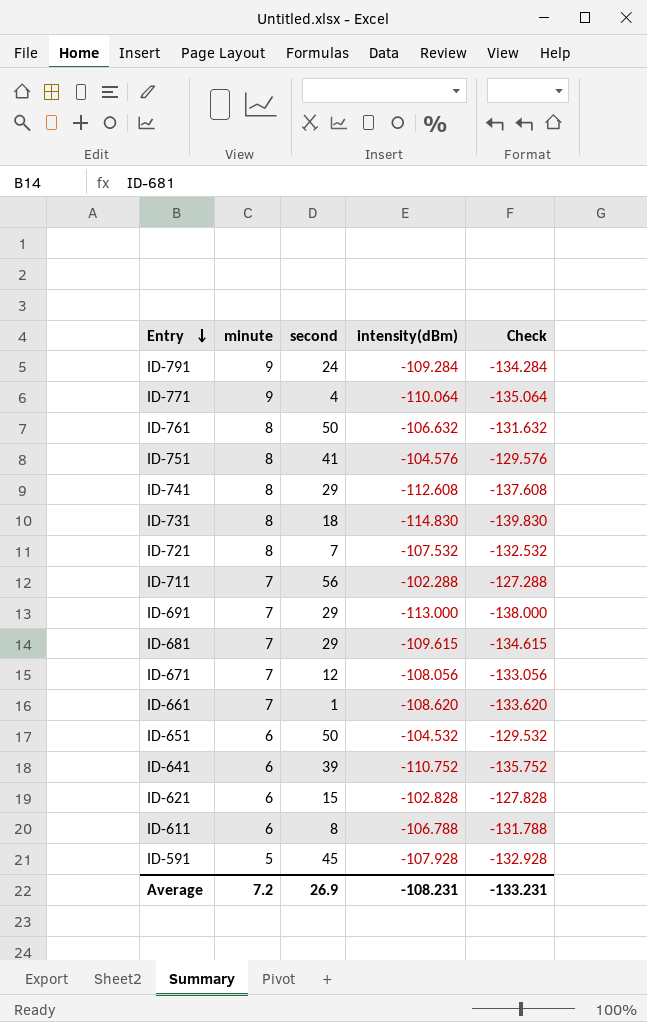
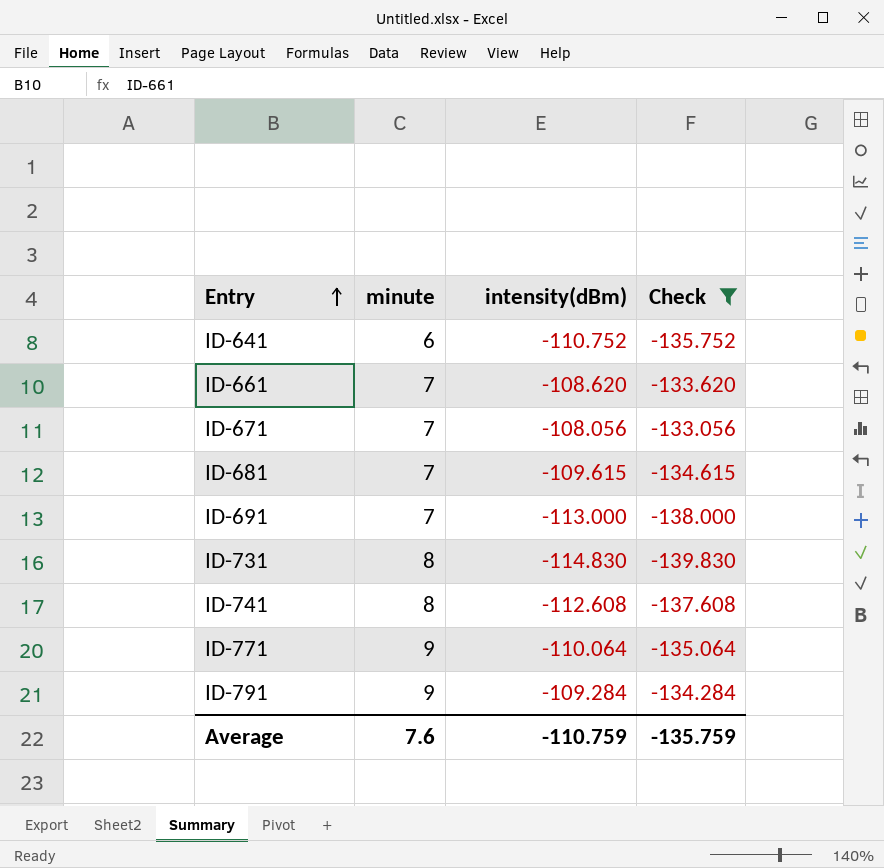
filter: none -> Check <= -133.056
row order: Entry descending -> Entry ascending
column second | position: 3 -> none
Average | minute: 7.2 -> 7.6
Average | intensity(dBm): -108.231 -> -110.759
Average | Check: -133.231 -> -135.759

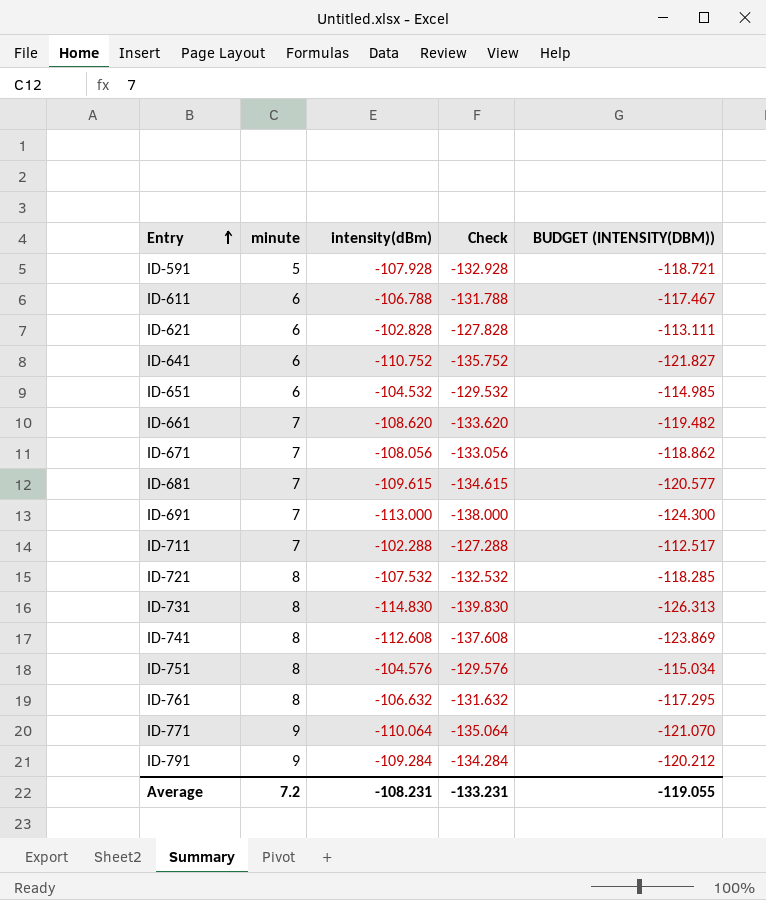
filter: Check <= -133.056 -> none
column BUDGET (INTENSITY(DBM)) | formula: none -> [intensity(dBm)] * 1.1
Average | minute: 7.6 -> 7.2
Average | intensity(dBm): -110.759 -> -108.231
Average | Check: -135.759 -> -133.231

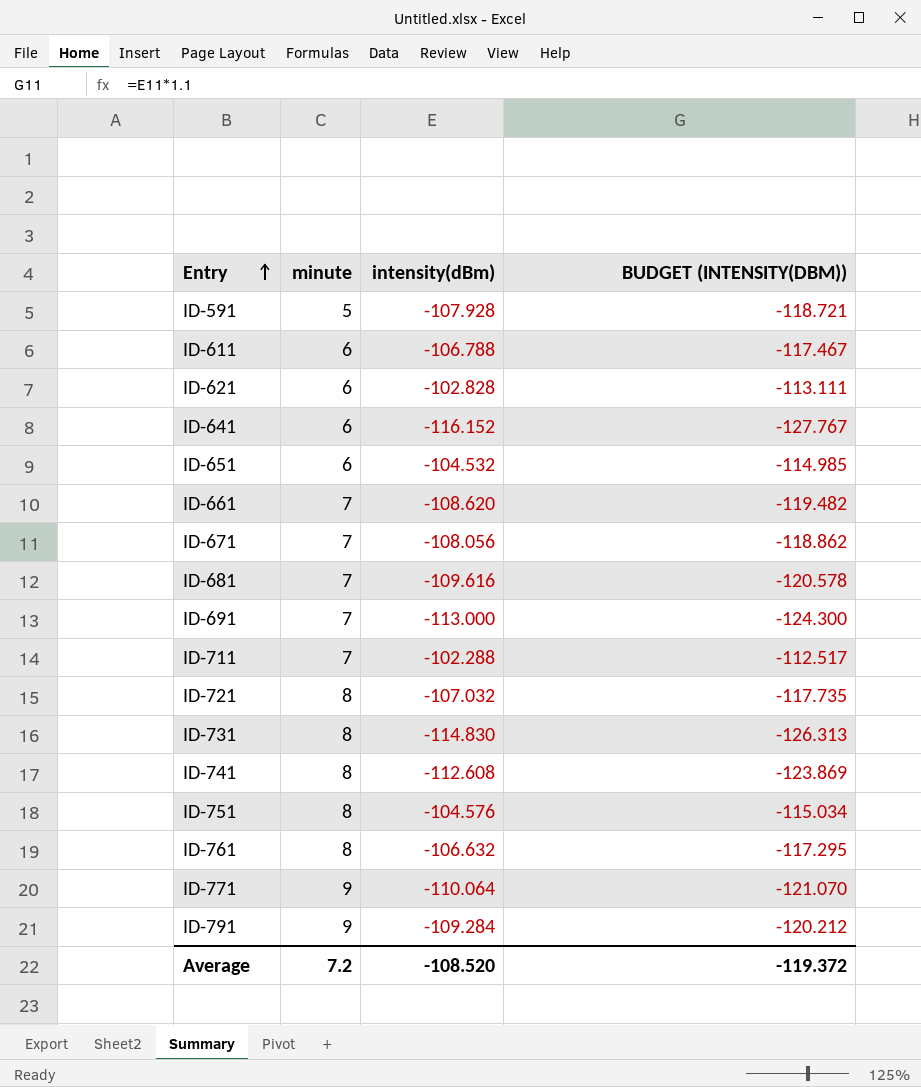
column Check | formula: [intensity(dBm)] - 25 -> none
ID-641 | intensity(dBm): -110.752 -> -116.152
ID-641 | BUDGET (INTENSITY(DBM)): -121.827 -> -127.767
ID-681 | intensity(dBm): -109.615 -> -109.616
ID-681 | BUDGET (INTENSITY(DBM)): -120.577 -> -120.578
ID-721 | intensity(dBm): -107.532 -> -107.032
ID-721 | BUDGET (INTENSITY(DBM)): -118.285 -> -117.735
Average | intensity(dBm): -108.231 -> -108.520
Average | BUDGET (INTENSITY(DBM)): -119.055 -> -119.372

